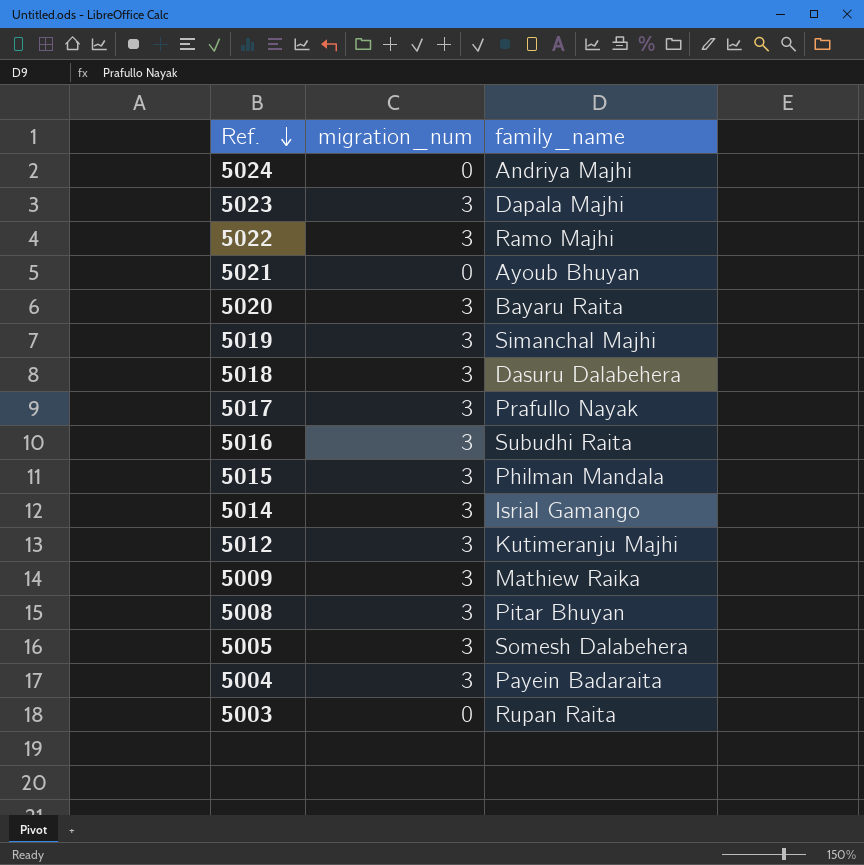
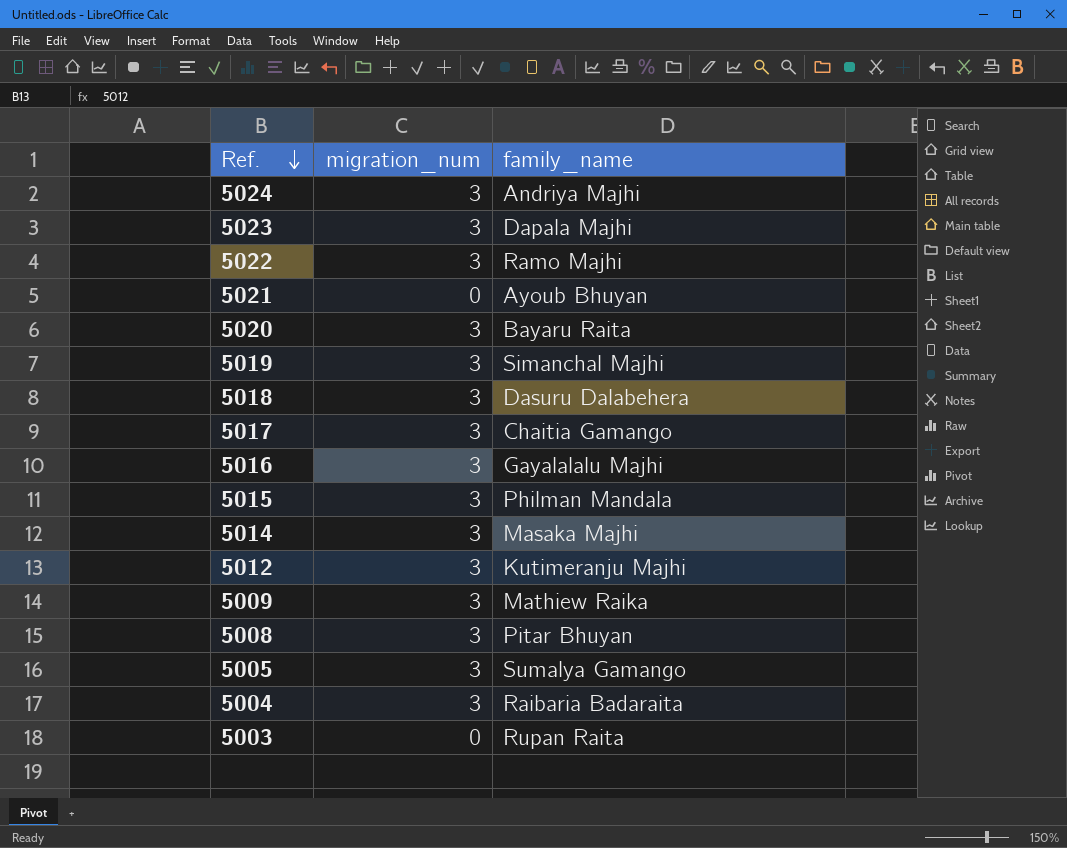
5024 | migration_num: 0 -> 3
5017 | family_name: Prafullo Nayak -> Chaitia Gamango
5016 | family_name: Subudhi Raita -> Gayalalalu Majhi
5014 | family_name: Isrial Gamango -> Masaka Majhi
5005 | family_name: Somesh Dalabehera -> Sumalya Gamango
5004 | family_name: Payein Badaraita -> Raibaria Badaraita

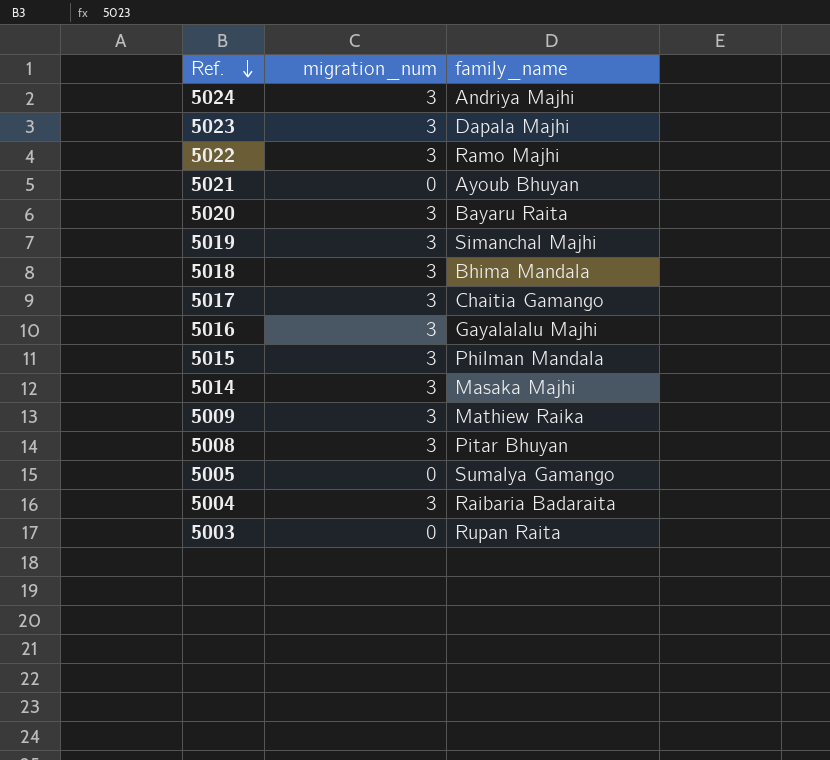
row 5012: 3 | Kutimeranju Majhi -> none
5018 | family_name: Dasuru Dalabehera -> Bhima Mandala
5005 | migration_num: 3 -> 0

